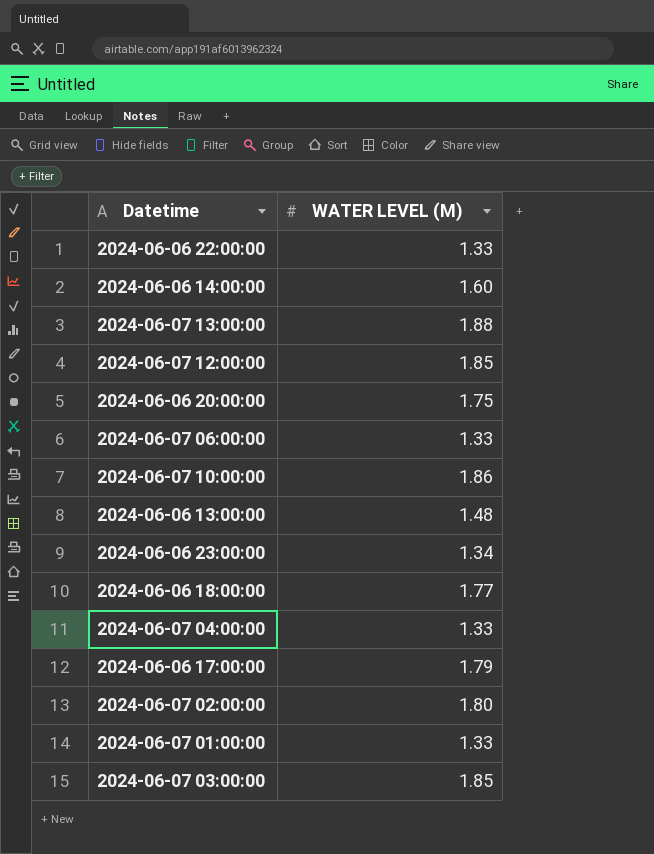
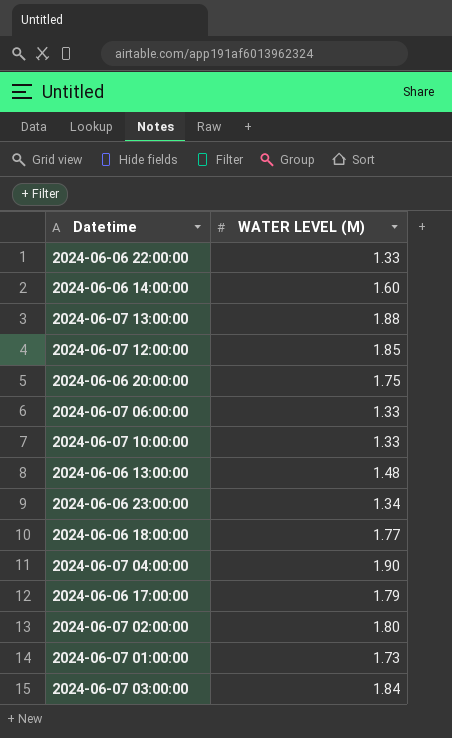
2024-06-07 10:00:00 | WATER LEVEL (M): 1.86 -> 1.33
2024-06-07 04:00:00 | WATER LEVEL (M): 1.33 -> 1.90
2024-06-07 01:00:00 | WATER LEVEL (M): 1.33 -> 1.73
2024-06-07 03:00:00 | WATER LEVEL (M): 1.85 -> 1.84

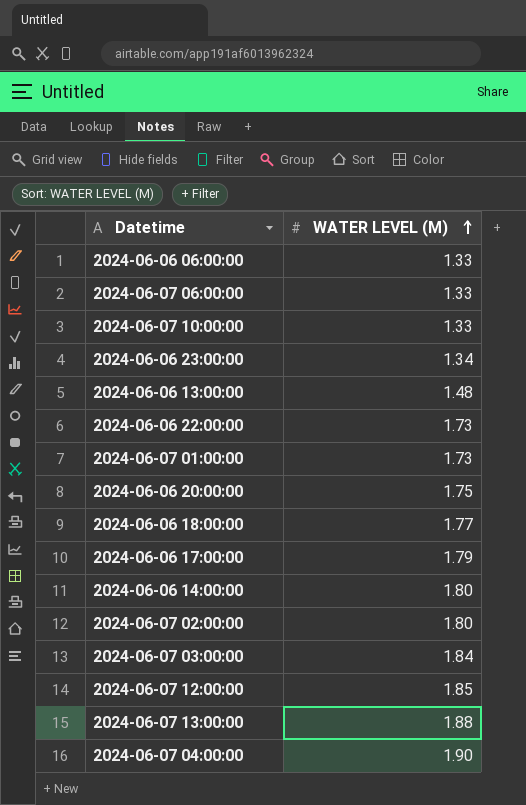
row order: none -> WATER LEVEL (M) ascending
row 2024-06-06 06:00:00: none -> 1.33
2024-06-06 22:00:00 | WATER LEVEL (M): 1.33 -> 1.73
2024-06-06 14:00:00 | WATER LEVEL (M): 1.60 -> 1.80

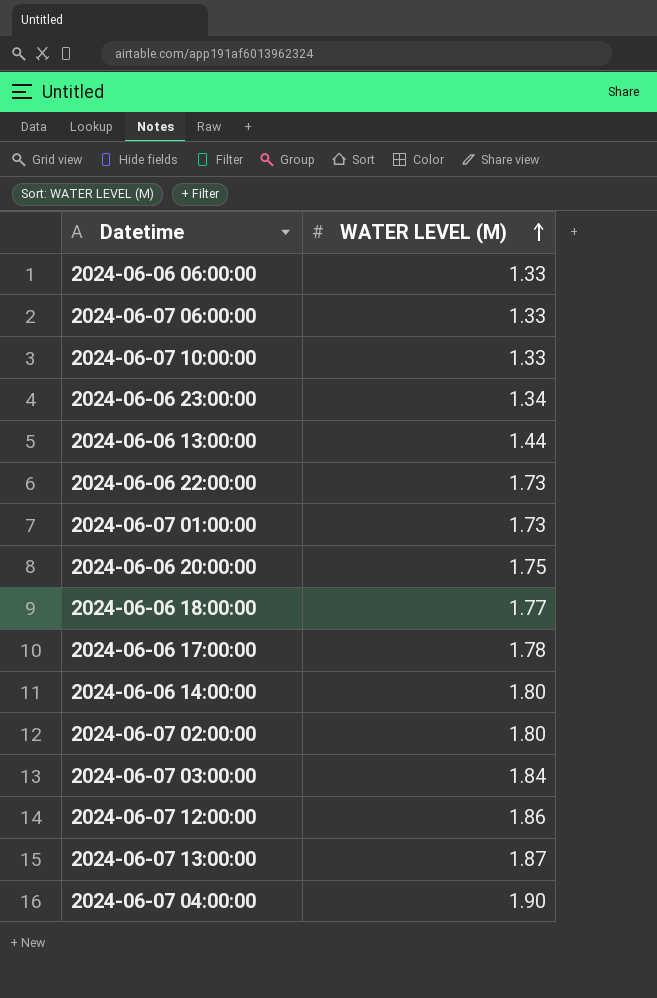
2024-06-06 13:00:00 | WATER LEVEL (M): 1.48 -> 1.44
2024-06-06 17:00:00 | WATER LEVEL (M): 1.79 -> 1.78
2024-06-07 12:00:00 | WATER LEVEL (M): 1.85 -> 1.86
2024-06-07 13:00:00 | WATER LEVEL (M): 1.88 -> 1.87

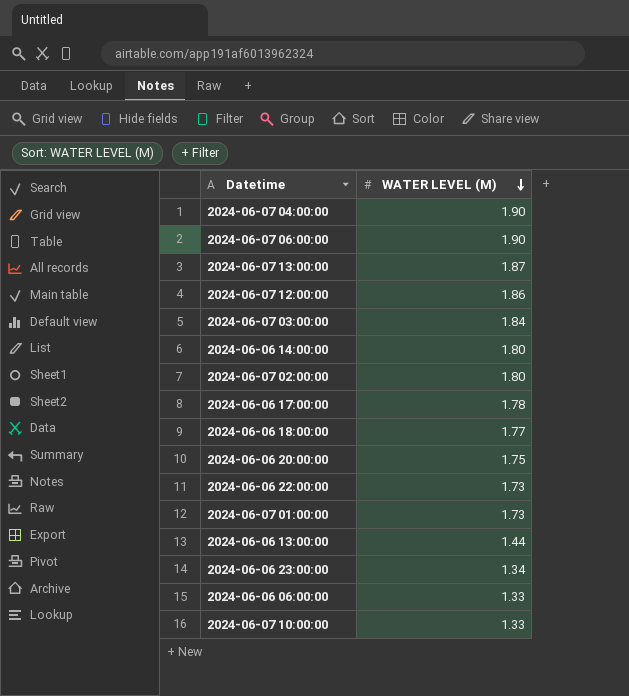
row order: WATER LEVEL (M) ascending -> WATER LEVEL (M) descending
2024-06-07 06:00:00 | WATER LEVEL (M): 1.33 -> 1.90

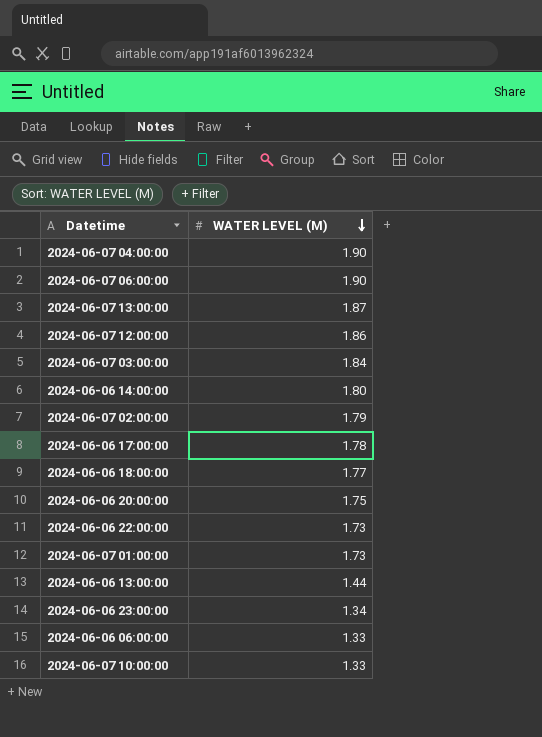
2024-06-07 02:00:00 | WATER LEVEL (M): 1.80 -> 1.79

